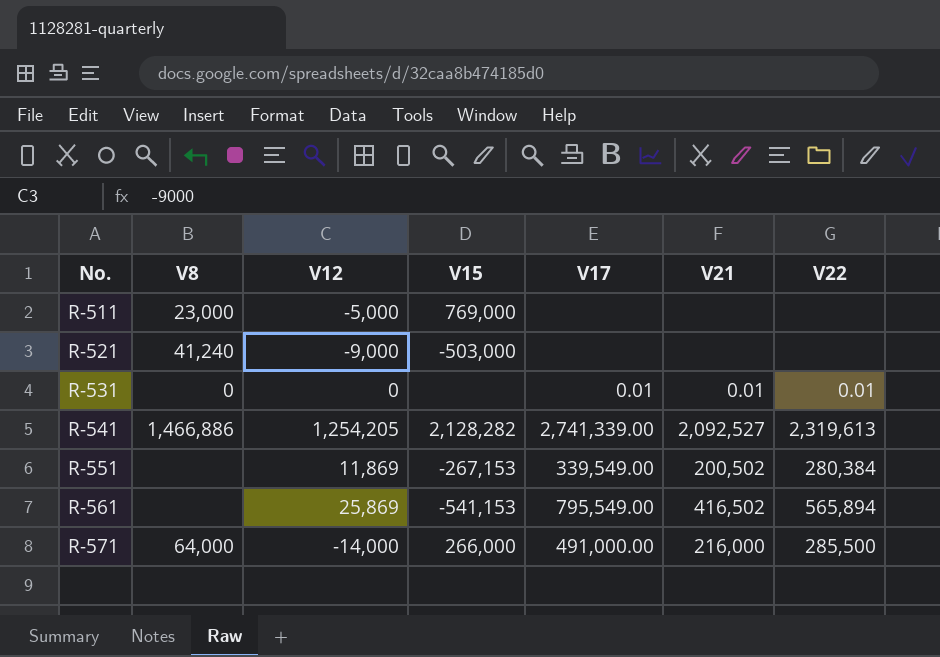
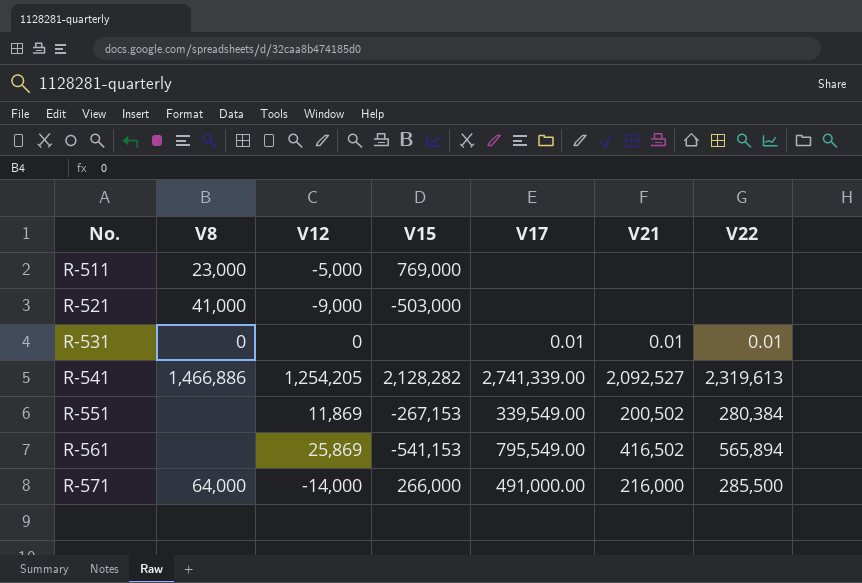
R-521 | V8: 41,240 -> 41,000

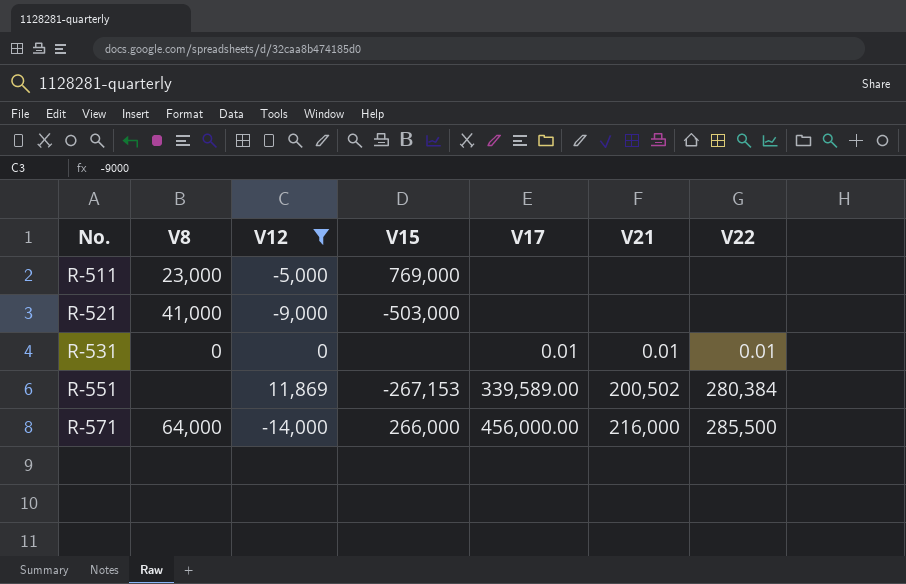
filter: none -> V12 <= 11,869
R-551 | V17: 339,549.00 -> 339,589.00
R-571 | V17: 491,000.00 -> 456,000.00

